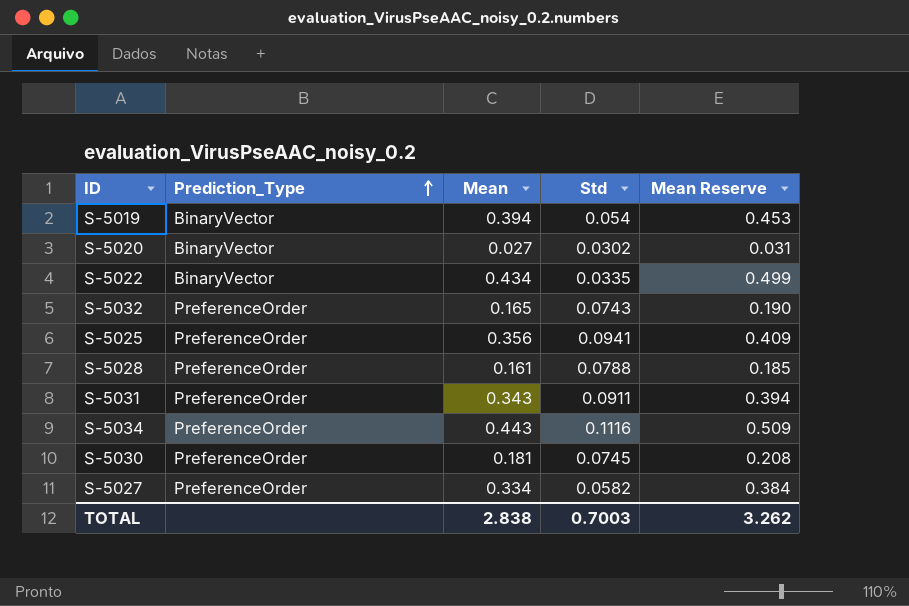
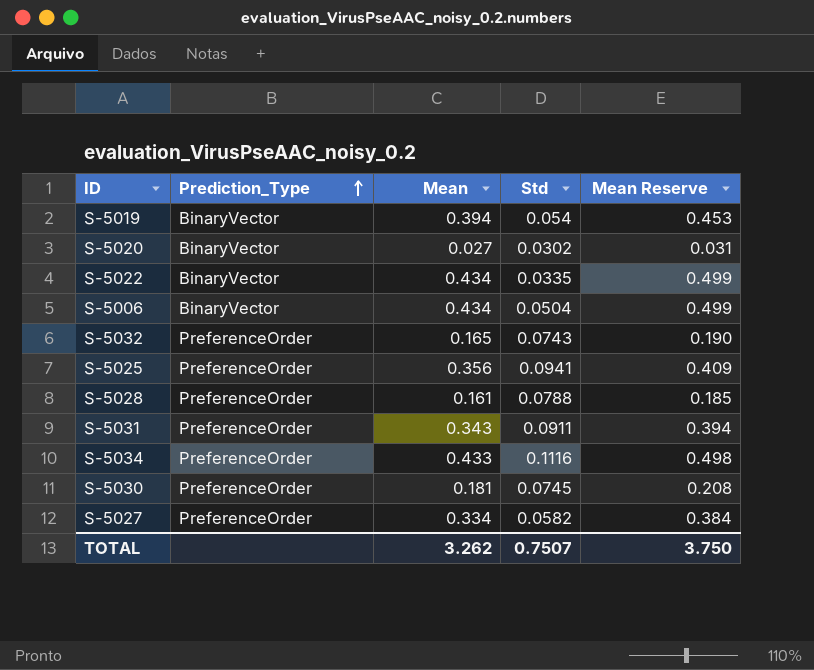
row S-5006: none -> BinaryVector | 0.434 | 0.0504 | 0.499
S-5034 | Mean: 0.443 -> 0.433
S-5034 | Mean Reserve: 0.509 -> 0.498
TOTAL | Mean: 2.838 -> 3.262
TOTAL | Std: 0.7003 -> 0.7507
TOTAL | Mean Reserve: 3.262 -> 3.750

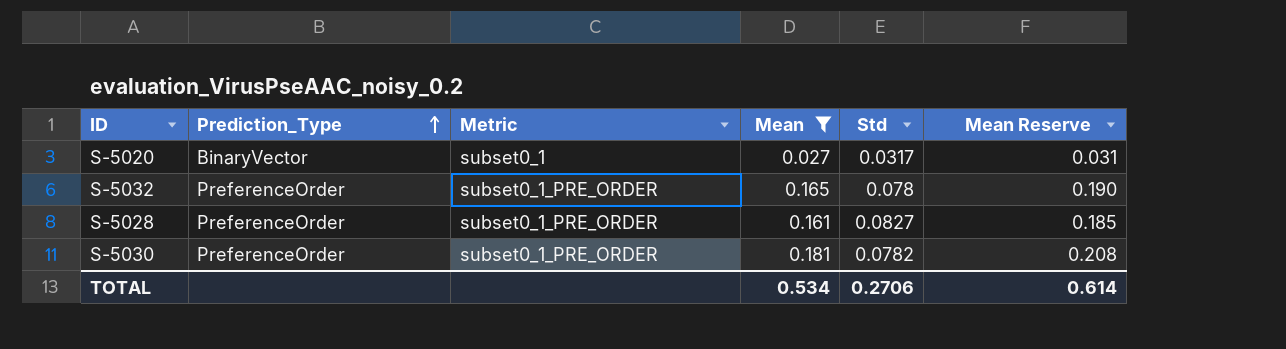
filter: none -> Mean <= 0.181
column Metric | position: none -> 3
S-5020 | Std: 0.0302 -> 0.0317
S-5032 | Std: 0.0743 -> 0.078
S-5028 | Std: 0.0788 -> 0.0827
S-5030 | Std: 0.0745 -> 0.0782
TOTAL | Mean: 3.262 -> 0.534
TOTAL | Std: 0.7507 -> 0.2706
TOTAL | Mean Reserve: 3.750 -> 0.614

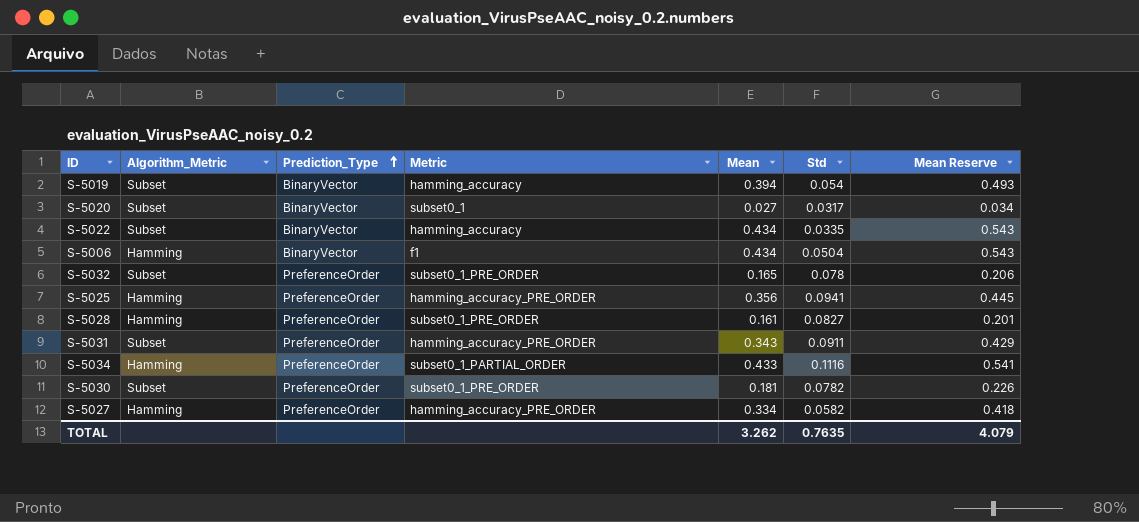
filter: Mean <= 0.181 -> none
column Algorithm_Metric | position: none -> 2
column Mean Reserve | formula: [Mean] * 1.15 -> [Mean] * 1.25
TOTAL | Mean: 0.534 -> 3.262
TOTAL | Std: 0.2706 -> 0.7635
TOTAL | Mean Reserve: 0.614 -> 4.079

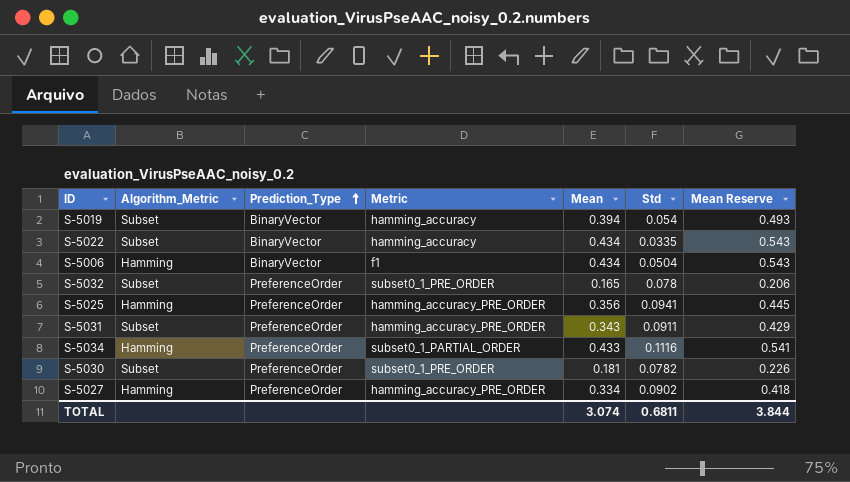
row S-5020: Subset | BinaryVector | subset0_1 | 0.027 | 0.0317 | 0.034 -> none
row S-5028: Hamming | PreferenceOrder | subset0_1_PRE_ORDER | 0.161 | 0.0827 | 0.201 -> none
S-5027 | Std: 0.0582 -> 0.0902
TOTAL | Mean: 3.262 -> 3.074
TOTAL | Std: 0.7635 -> 0.6811
TOTAL | Mean Reserve: 4.079 -> 3.844

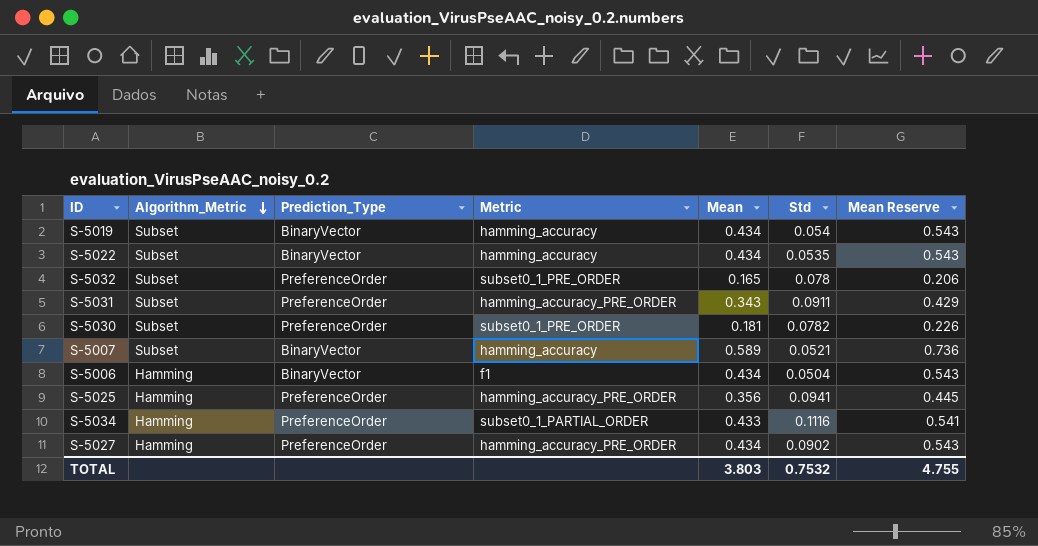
row order: Prediction_Type ascending -> Algorithm_Metric descending
S-5019 | Mean: 0.394 -> 0.434
S-5019 | Mean Reserve: 0.493 -> 0.543
S-5022 | Std: 0.0335 -> 0.0535
row S-5007: none -> Subset | BinaryVector | hamming_accuracy | 0.589 | 0.0521 | 0.736
S-5027 | Mean: 0.334 -> 0.434
S-5027 | Mean Reserve: 0.418 -> 0.543
TOTAL | Mean: 3.074 -> 3.803
TOTAL | Std: 0.6811 -> 0.7532
TOTAL | Mean Reserve: 3.844 -> 4.755

